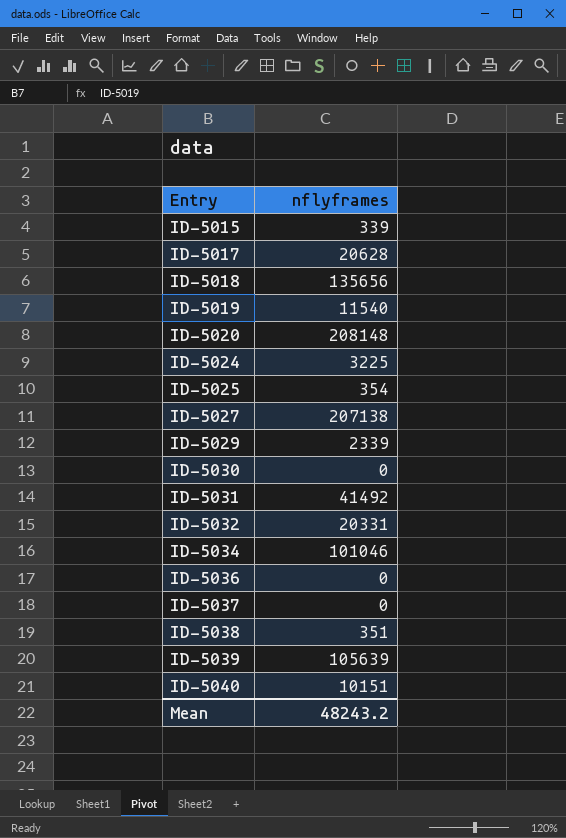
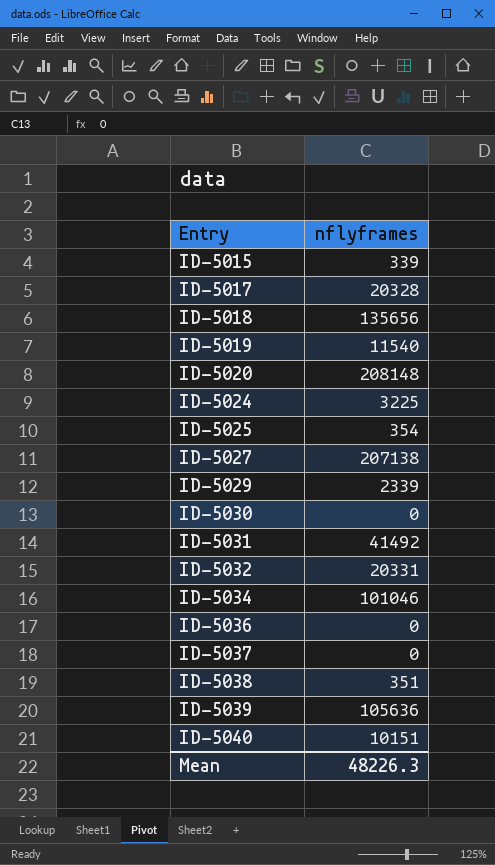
ID-5017 | nflyframes: 20628 -> 20328
ID-5039 | nflyframes: 105639 -> 105636
Mean | nflyframes: 48243.2 -> 48226.3

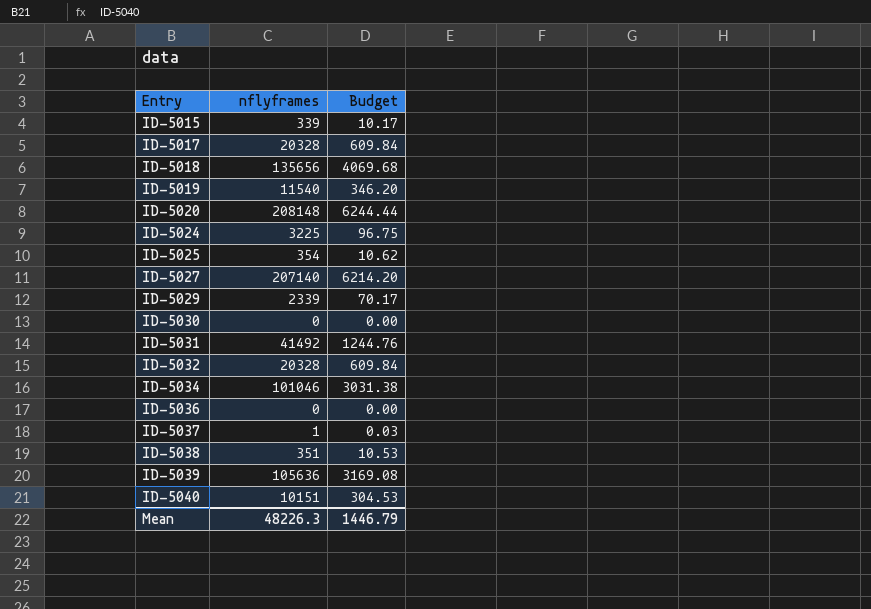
column Budget | formula: none -> [nflyframes] * 0.03
ID-5027 | nflyframes: 207138 -> 207140
ID-5032 | nflyframes: 20331 -> 20328
ID-5037 | nflyframes: 0 -> 1

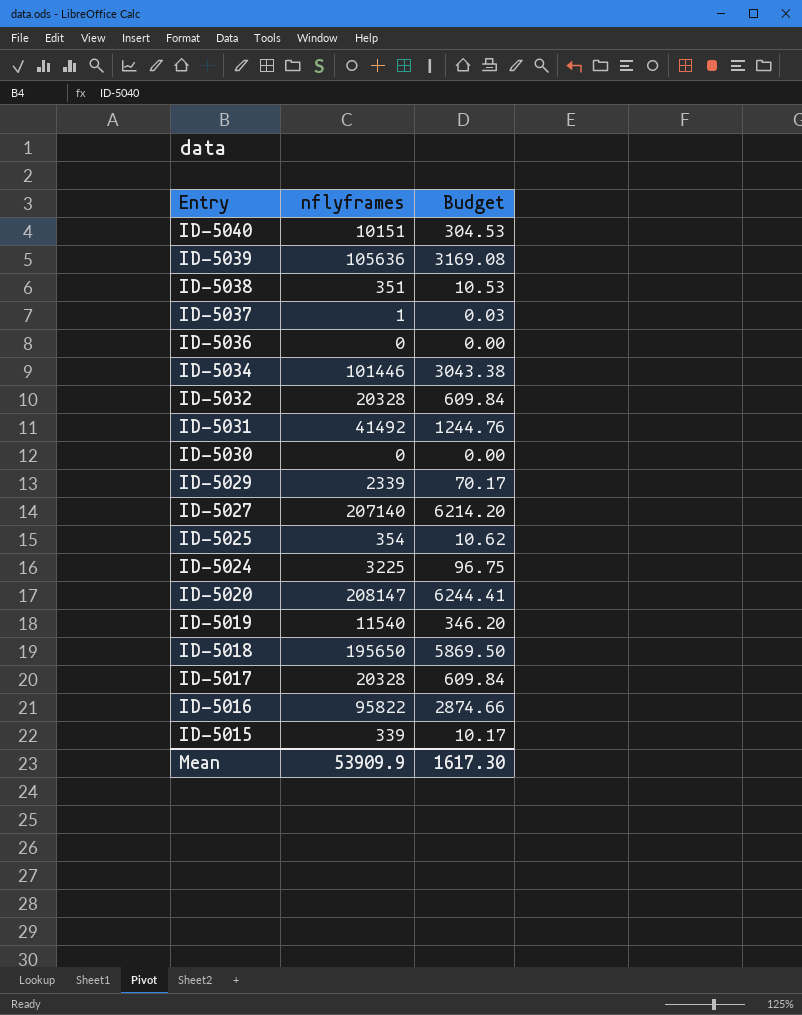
row order: Entry ascending -> Entry descending
ID-5034 | nflyframes: 101046 -> 101446
ID-5034 | Budget: 3031.38 -> 3043.38
ID-5020 | nflyframes: 208148 -> 208147
ID-5020 | Budget: 6244.44 -> 6244.41
ID-5018 | nflyframes: 135656 -> 195650
ID-5018 | Budget: 4069.68 -> 5869.50
row ID-5016: none -> 95822 | 2874.66
Mean | nflyframes: 48226.3 -> 53909.9
Mean | Budget: 1446.79 -> 1617.30

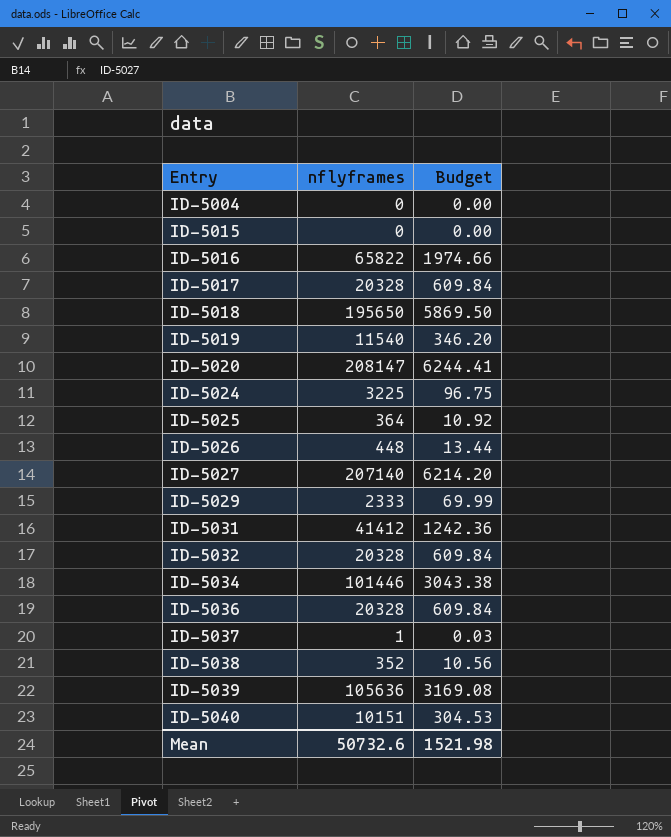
row order: Entry descending -> Entry ascending
row ID-5030: 0 | 0.00 -> none
row ID-5004: none -> 0 | 0.00
ID-5015 | nflyframes: 339 -> 0
ID-5015 | Budget: 10.17 -> 0.00
ID-5016 | nflyframes: 95822 -> 65822
ID-5016 | Budget: 2874.66 -> 1974.66
ID-5025 | nflyframes: 354 -> 364
ID-5025 | Budget: 10.62 -> 10.92
row ID-5026: none -> 448 | 13.44
ID-5029 | nflyframes: 2339 -> 2333
ID-5029 | Budget: 70.17 -> 69.99
ID-5031 | nflyframes: 41492 -> 41412
ID-5031 | Budget: 1244.76 -> 1242.36
ID-5036 | nflyframes: 0 -> 20328
ID-5036 | Budget: 0.00 -> 609.84
ID-5038 | nflyframes: 351 -> 352
ID-5038 | Budget: 10.53 -> 10.56
Mean | nflyframes: 53909.9 -> 50732.6
Mean | Budget: 1617.30 -> 1521.98

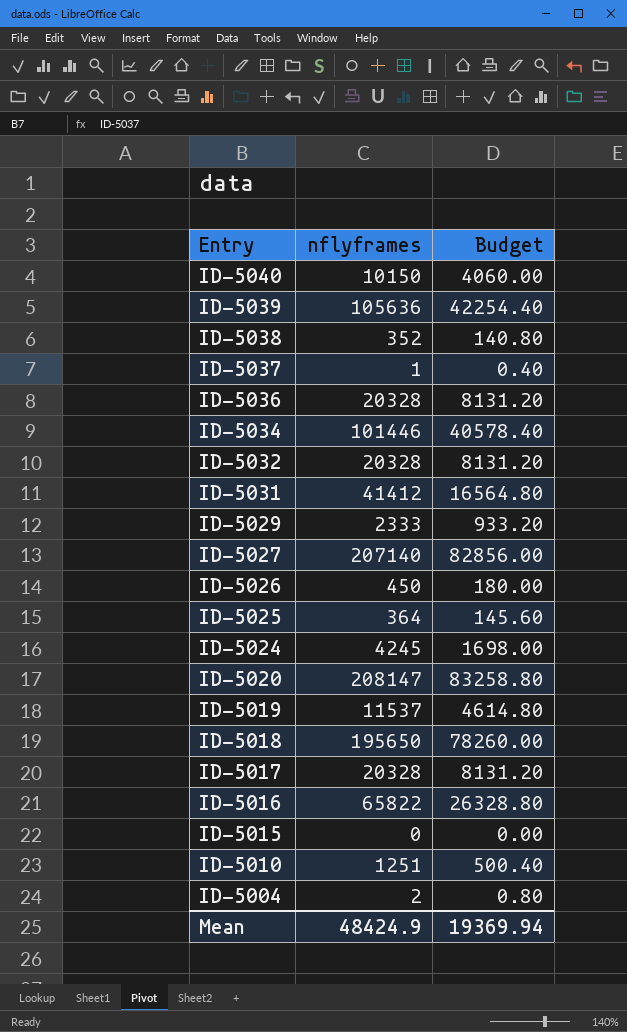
row order: Entry ascending -> Entry descending
column Budget | formula: [nflyframes] * 0.03 -> [nflyframes] * 0.4
ID-5040 | nflyframes: 10151 -> 10150
ID-5026 | nflyframes: 448 -> 450
ID-5024 | nflyframes: 3225 -> 4245
ID-5019 | nflyframes: 11540 -> 11537
row ID-5010: none -> 1251 | 500.40
ID-5004 | nflyframes: 0 -> 2
Mean | nflyframes: 50732.6 -> 48424.9
Mean | Budget: 1521.98 -> 19369.94

